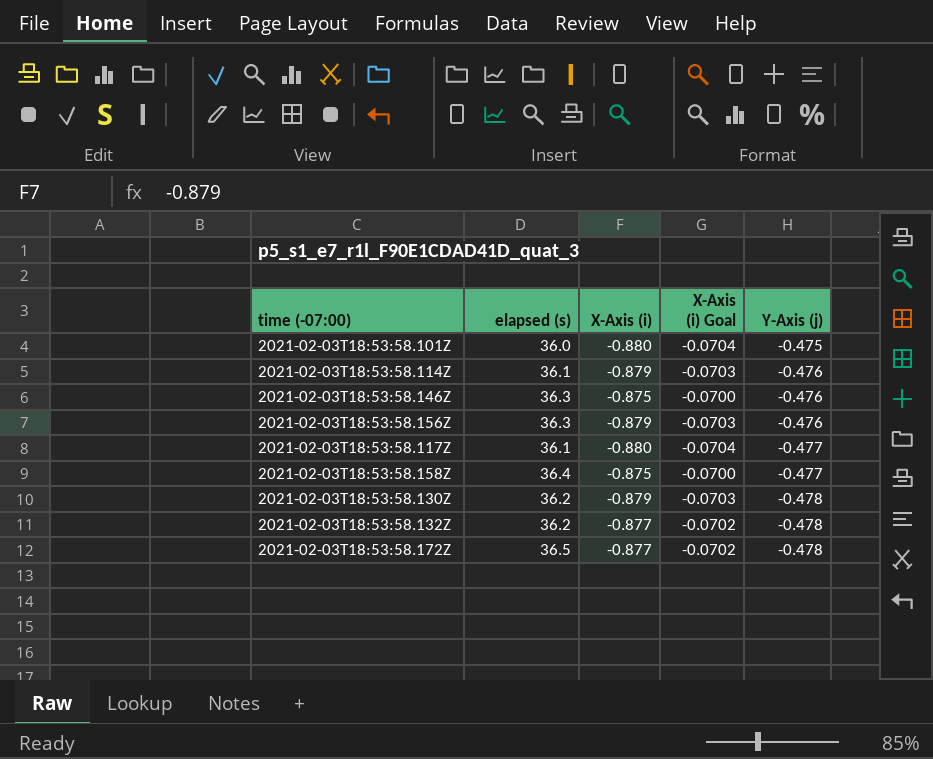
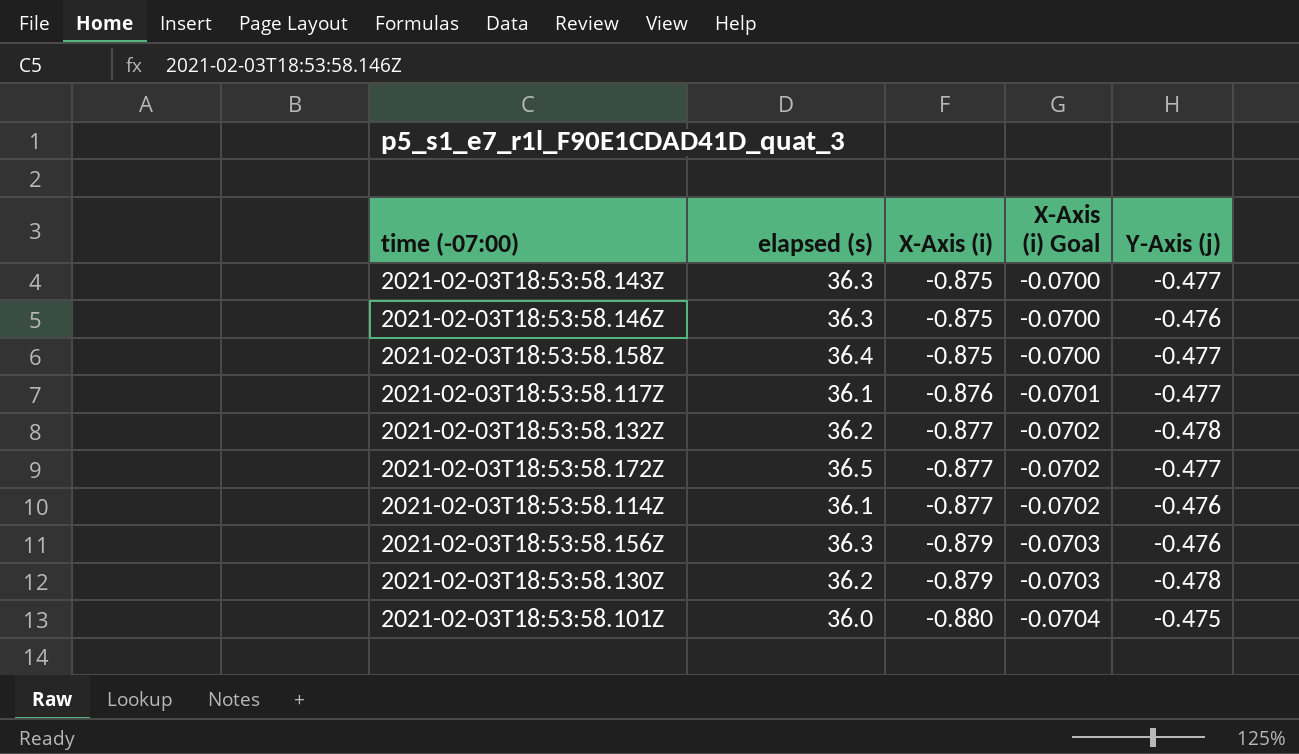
row order: Y-Axis (j) descending -> X-Axis (i) descending
row 2021-02-03T18:53:58.143Z: none -> 36.3 | -0.875 | -0.0700 | -0.477
2021-02-03T18:53:58.117Z | X-Axis (i): -0.880 -> -0.876
2021-02-03T18:53:58.117Z | X-Axis (i) Goal: -0.0704 -> -0.0701
2021-02-03T18:53:58.172Z | Y-Axis (j): -0.478 -> -0.477
2021-02-03T18:53:58.114Z | X-Axis (i): -0.879 -> -0.877
2021-02-03T18:53:58.114Z | X-Axis (i) Goal: -0.0703 -> -0.0702

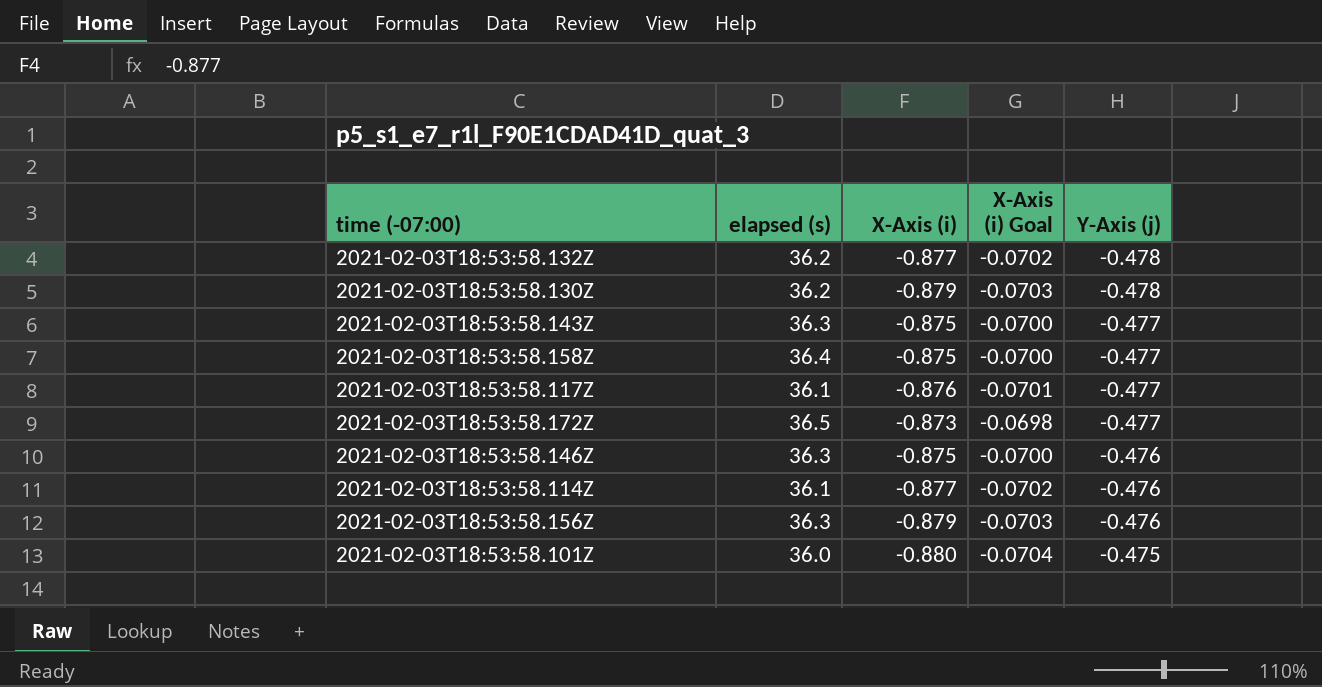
row order: X-Axis (i) descending -> Y-Axis (j) ascending
2021-02-03T18:53:58.172Z | X-Axis (i): -0.877 -> -0.873
2021-02-03T18:53:58.172Z | X-Axis (i) Goal: -0.0702 -> -0.0698

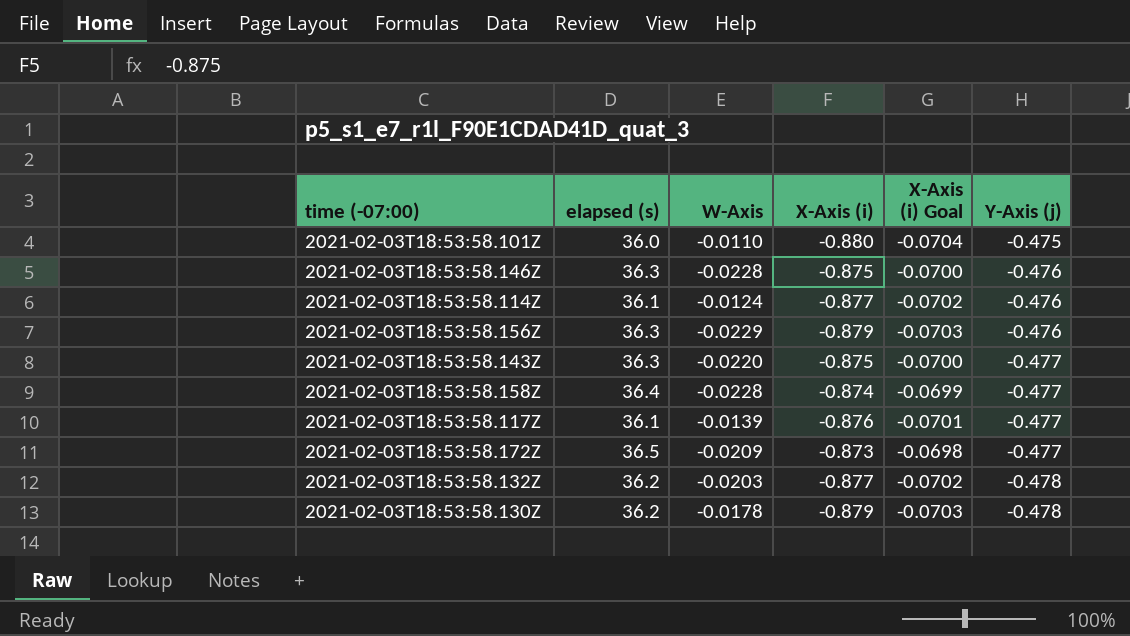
row order: Y-Axis (j) ascending -> Y-Axis (j) descending
column W-Axis | position: none -> 3
2021-02-03T18:53:58.158Z | X-Axis (i): -0.875 -> -0.874
2021-02-03T18:53:58.158Z | X-Axis (i) Goal: -0.0700 -> -0.0699

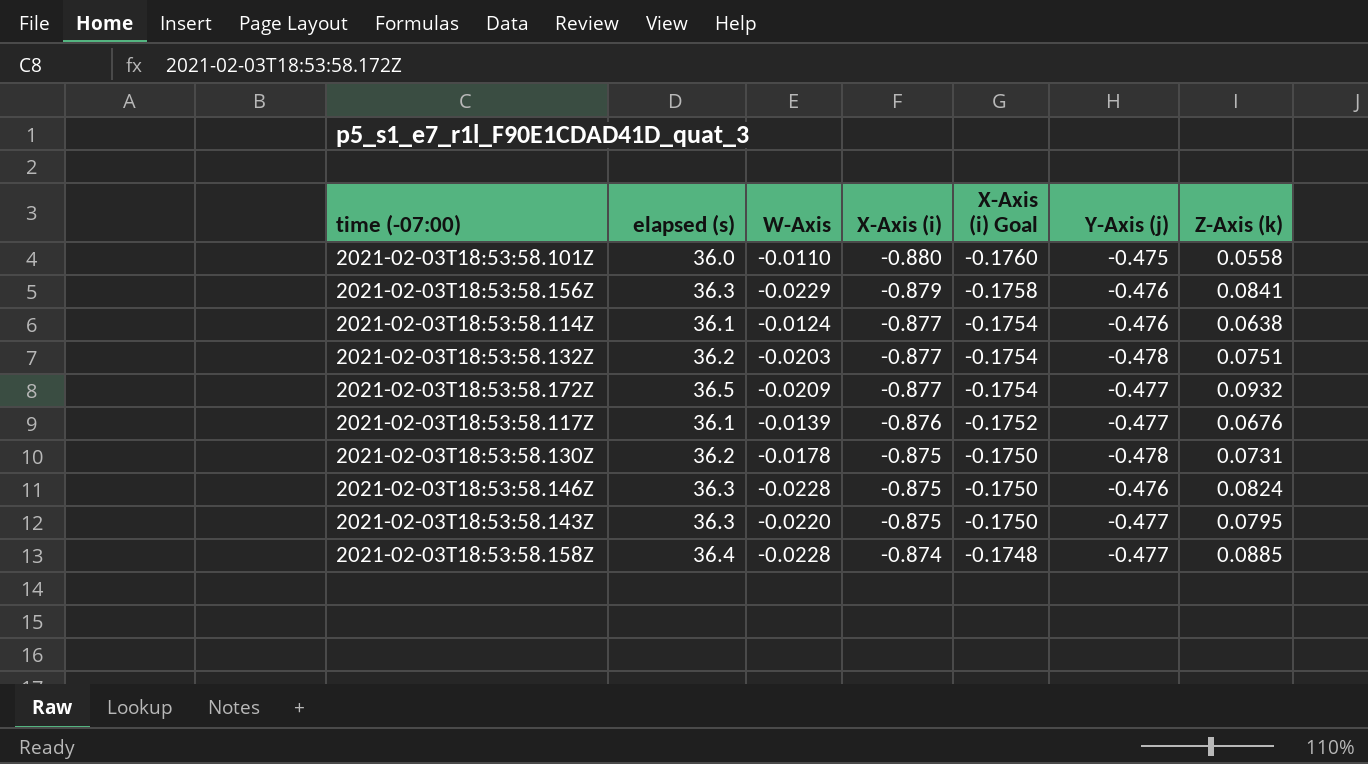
row order: Y-Axis (j) descending -> X-Axis (i) ascending
column X-Axis (i) Goal | formula: [X-Axis (i)] * 0.08 -> [X-Axis (i)] * 0.2
column Z-Axis (k) | position: none -> 7
2021-02-03T18:53:58.172Z | X-Axis (i): -0.873 -> -0.877
2021-02-03T18:53:58.130Z | X-Axis (i): -0.879 -> -0.875

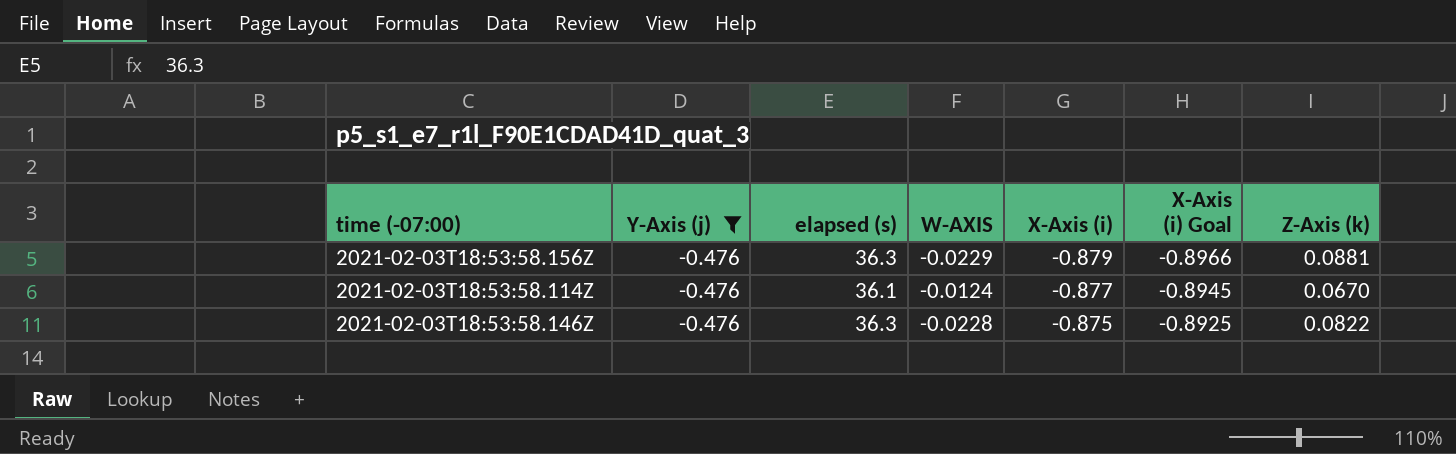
filter: none -> Y-Axis (j) = -0.476
column Y-Axis (j) | position: 6 -> 2
column name: W-Axis -> W-AXIS
column X-Axis (i) Goal | formula: [X-Axis (i)] * 0.2 -> [X-Axis (i)] * 1.02
2021-02-03T18:53:58.156Z | Z-Axis (k): 0.0841 -> 0.0881
2021-02-03T18:53:58.114Z | Z-Axis (k): 0.0638 -> 0.0670
2021-02-03T18:53:58.146Z | Z-Axis (k): 0.0824 -> 0.0822

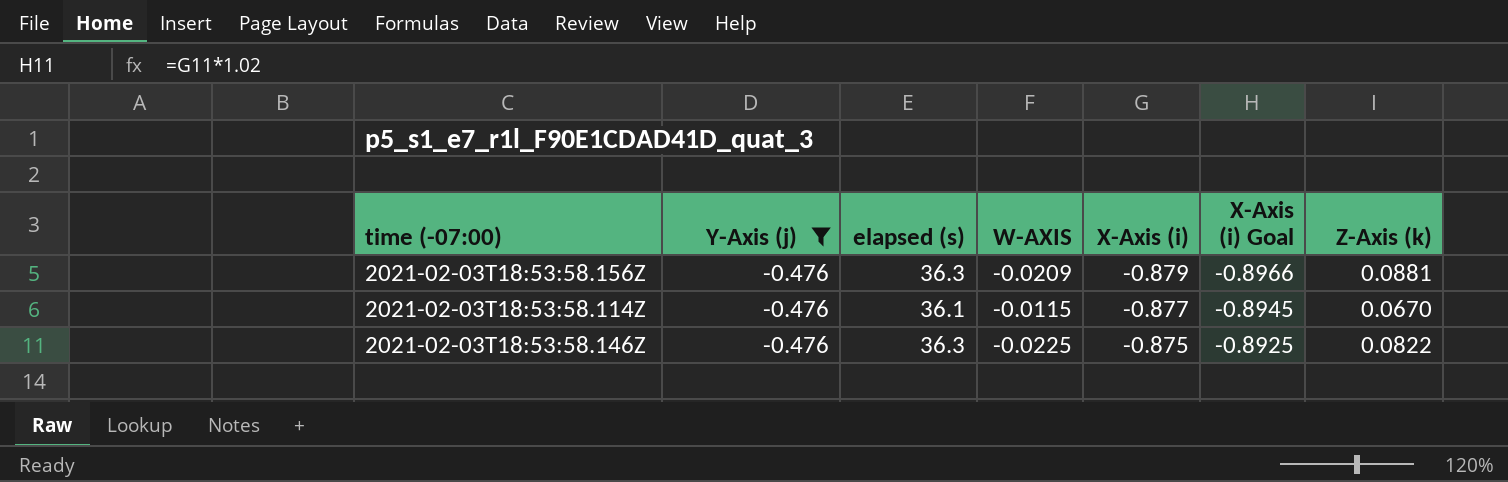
2021-02-03T18:53:58.156Z | W-AXIS: -0.0229 -> -0.0209
2021-02-03T18:53:58.114Z | W-AXIS: -0.0124 -> -0.0115
2021-02-03T18:53:58.146Z | W-AXIS: -0.0228 -> -0.0225

